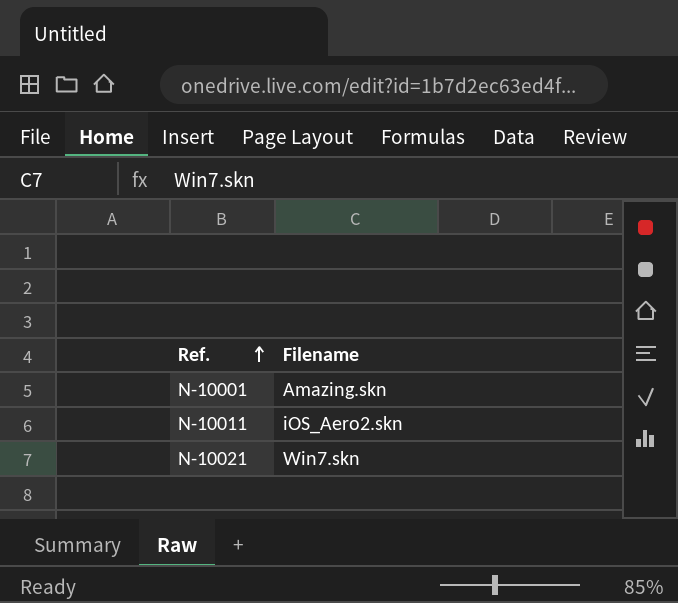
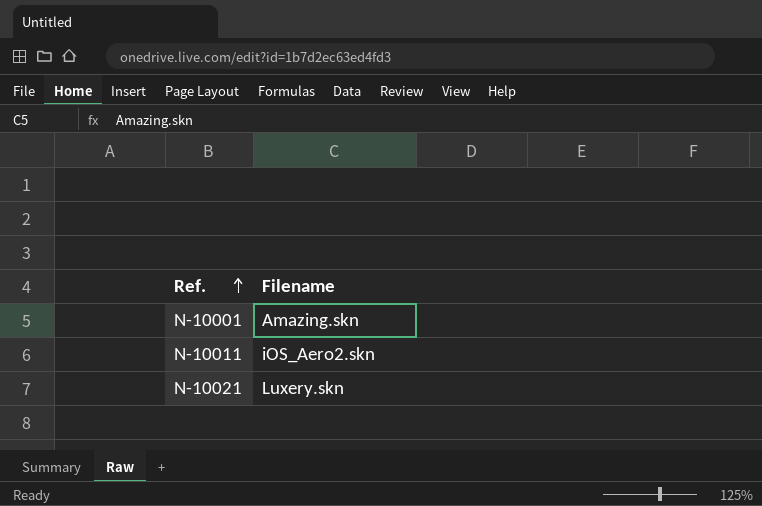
N-10021 | Filename: Win7.skn -> Luxery.skn

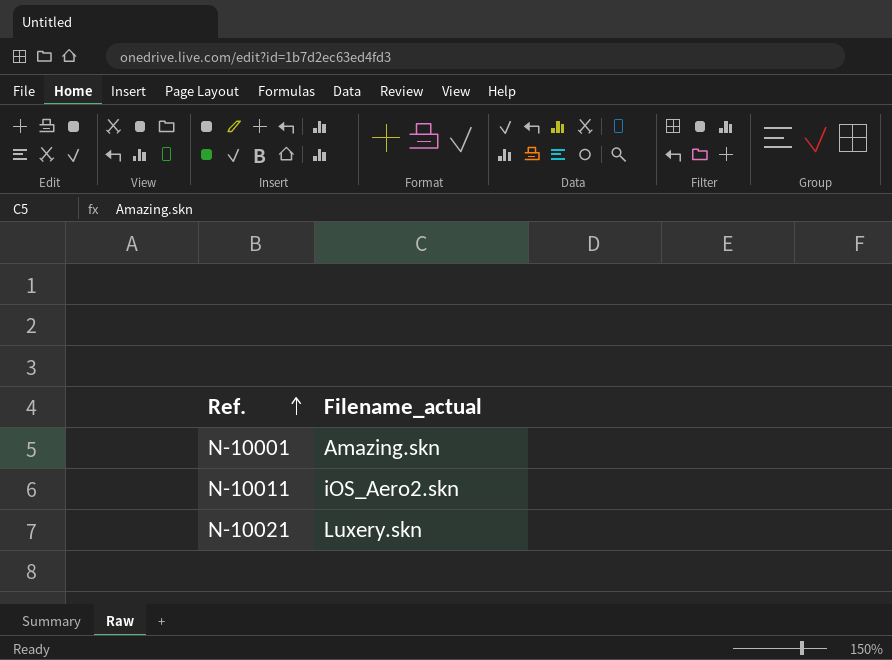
column name: Filename -> Filename_actual

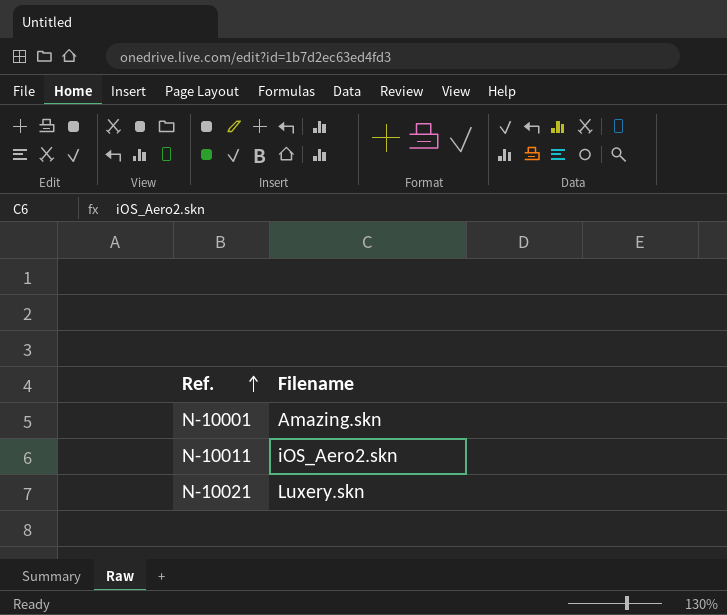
column name: Filename_actual -> Filename

